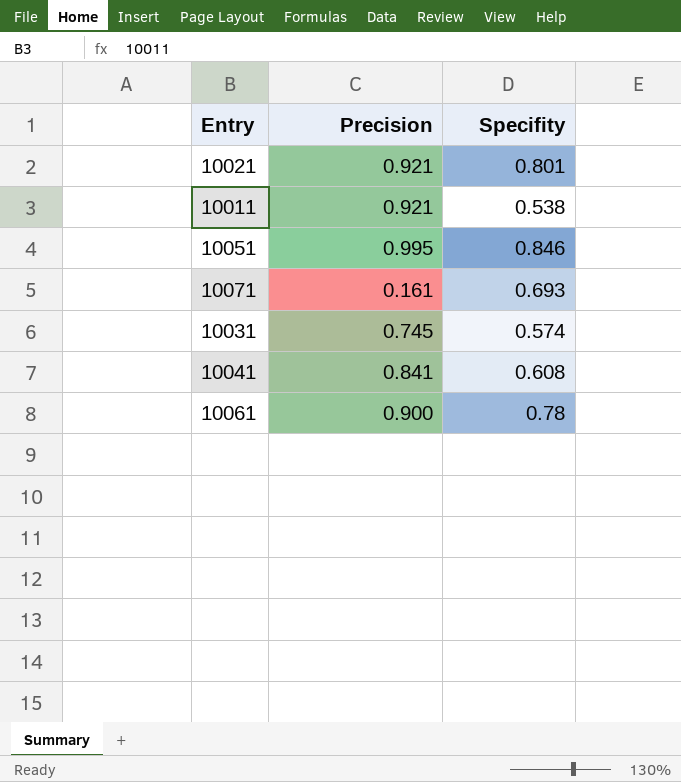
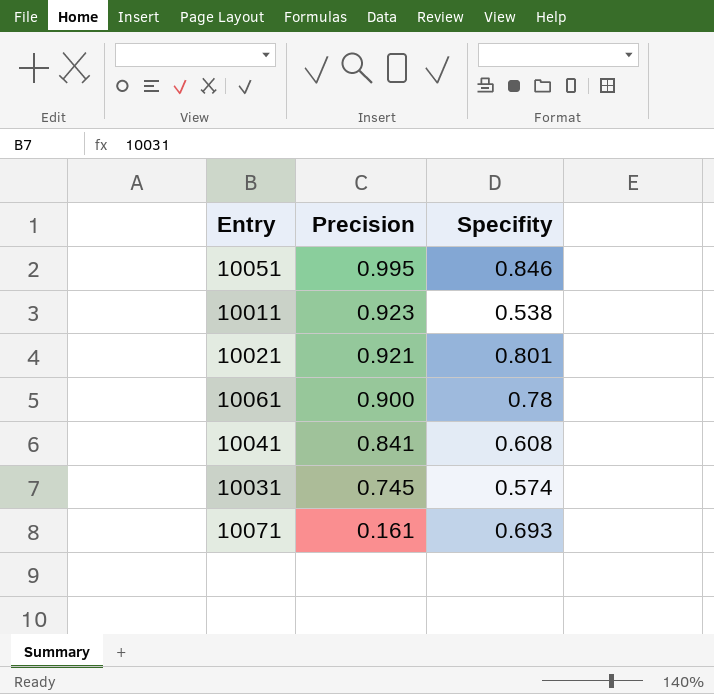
row order: none -> Precision descending
10011 | Precision: 0.921 -> 0.923

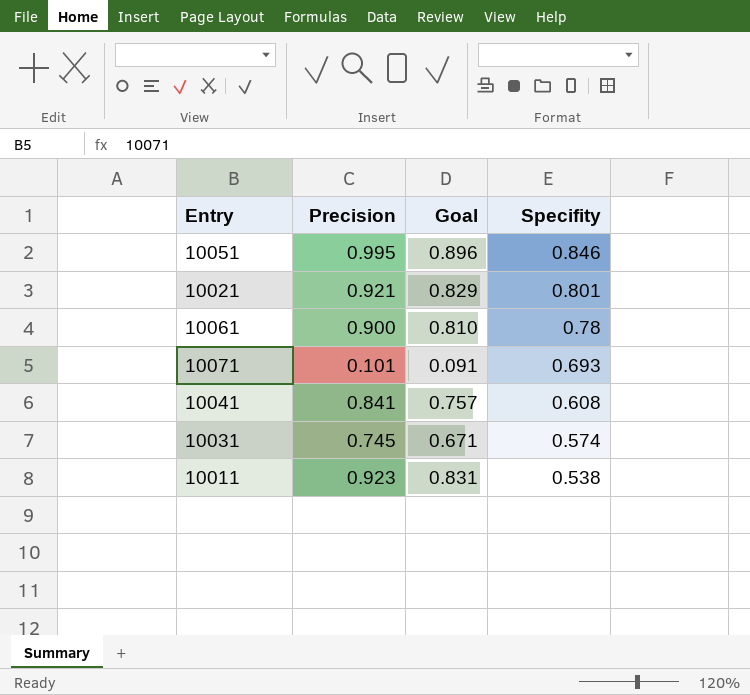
row order: Precision descending -> Specifity descending
column Goal | formula: none -> [Precision] * 0.9
10071 | Precision: 0.161 -> 0.101

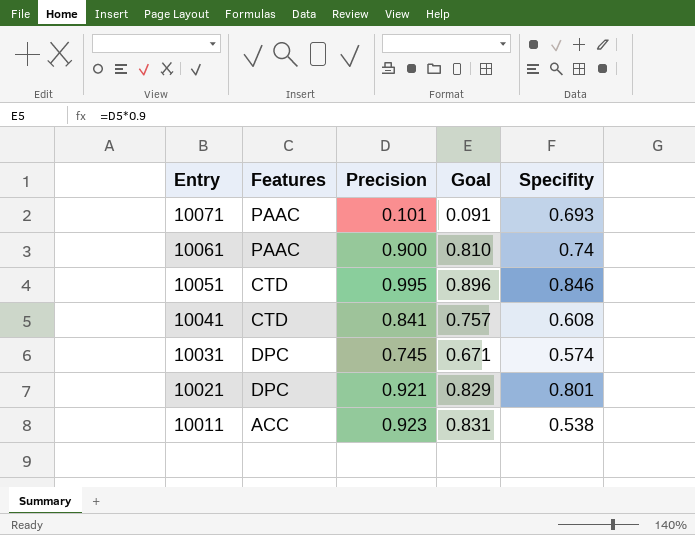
row order: Specifity descending -> Entry descending
column Features | position: none -> 2
10061 | Specifity: 0.78 -> 0.74

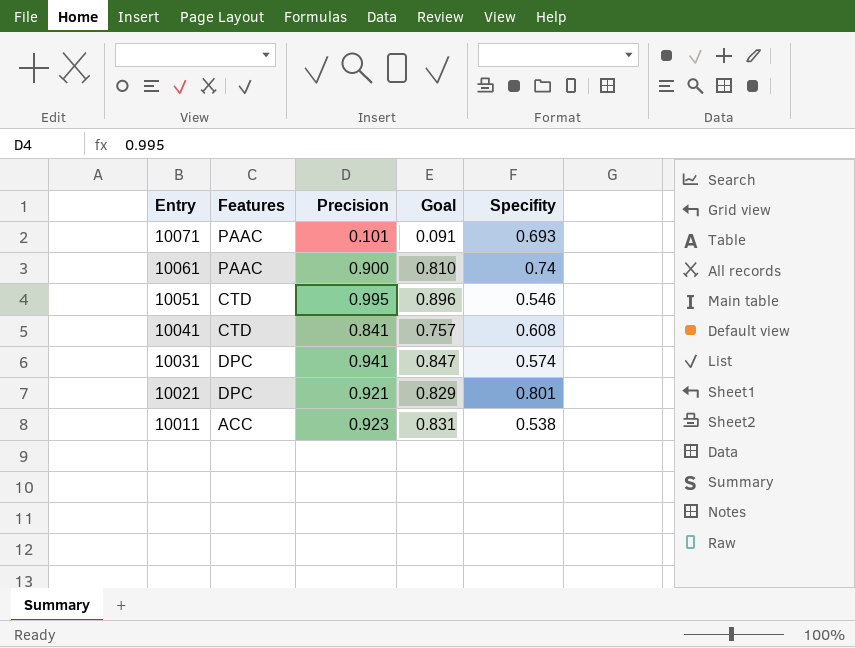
10051 | Specifity: 0.846 -> 0.546
10031 | Precision: 0.745 -> 0.941
10031 | Goal: 0.671 -> 0.847

